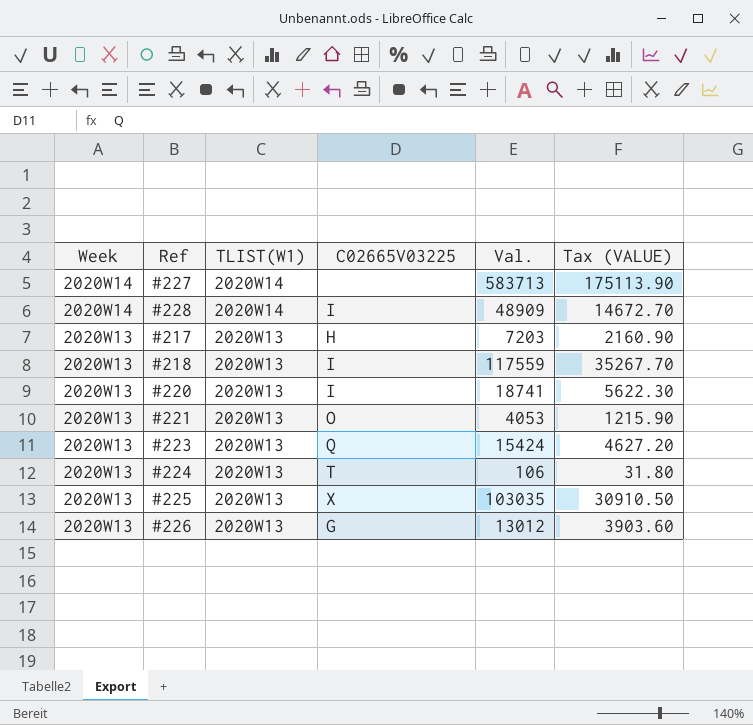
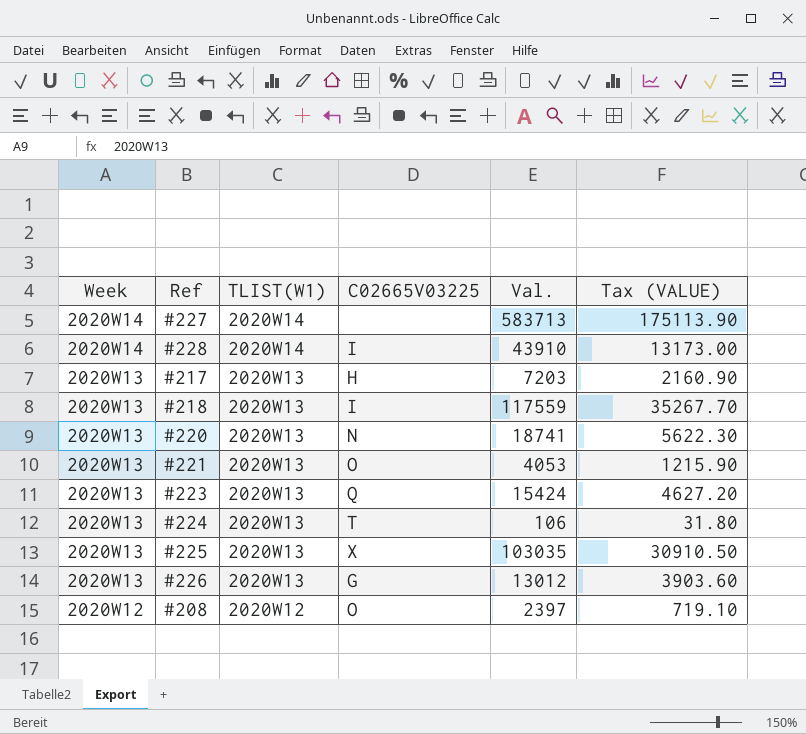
#228 | Val.: 48909 -> 43910
#228 | Tax (VALUE): 14672.70 -> 13173.00
#220 | C02665V03225: I -> N
row #208: none -> 2020W12 | 2020W12 | O | 2397 | 719.10

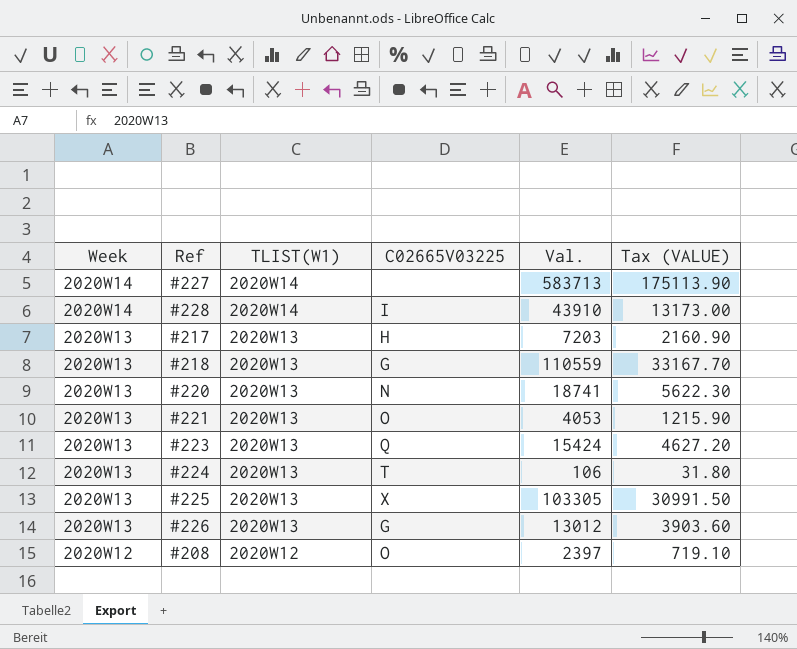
#218 | C02665V03225: I -> G
#218 | Val.: 117559 -> 110559
#218 | Tax (VALUE): 35267.70 -> 33167.70
#225 | Val.: 103035 -> 103305
#225 | Tax (VALUE): 30910.50 -> 30991.50

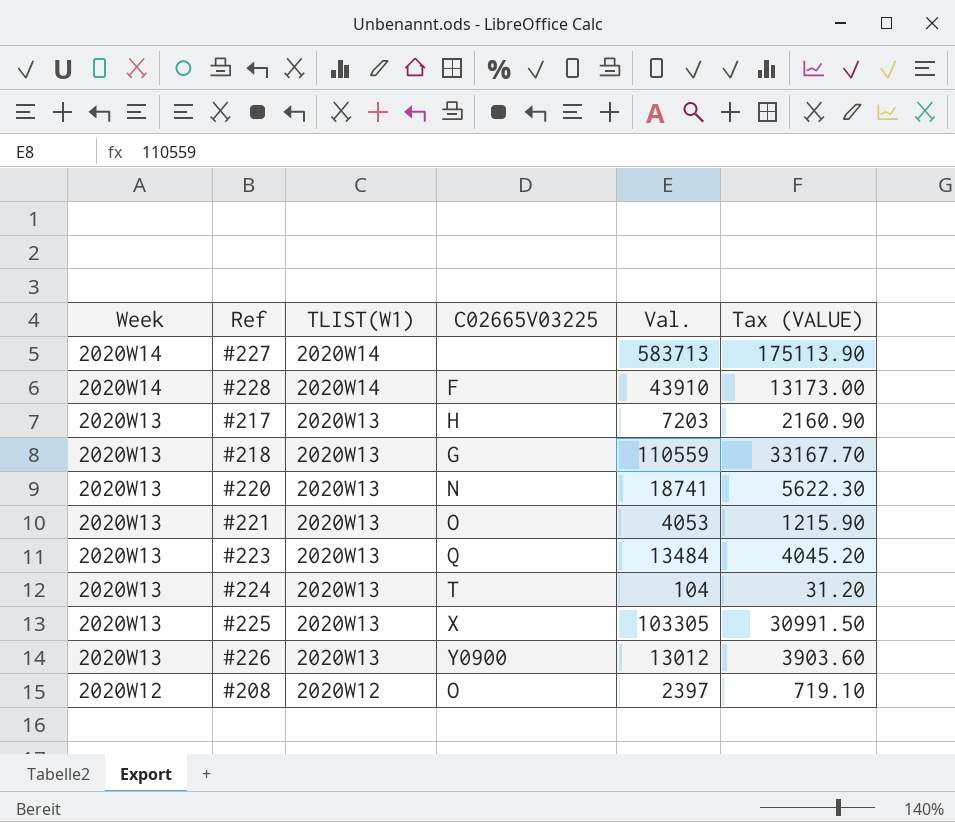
#228 | C02665V03225: I -> F
#223 | Val.: 15424 -> 13484
#223 | Tax (VALUE): 4627.20 -> 4045.20
#224 | Val.: 106 -> 104
#224 | Tax (VALUE): 31.80 -> 31.20
#226 | C02665V03225: G -> Y0900

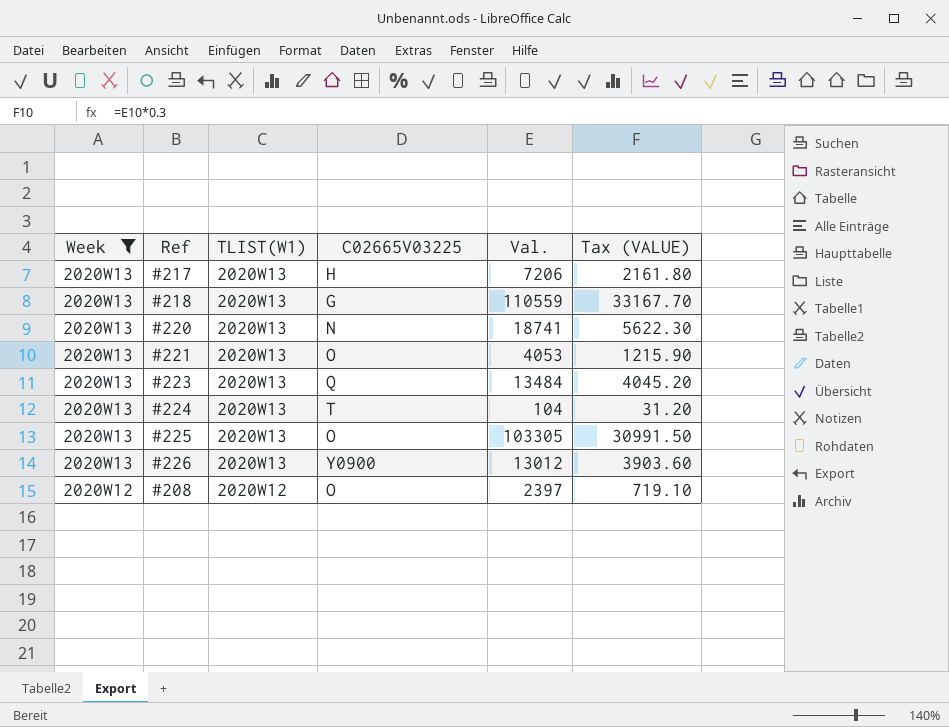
filter: none -> Week != 2020W14
#217 | Val.: 7203 -> 7206
#217 | Tax (VALUE): 2160.90 -> 2161.80
#225 | C02665V03225: X -> O

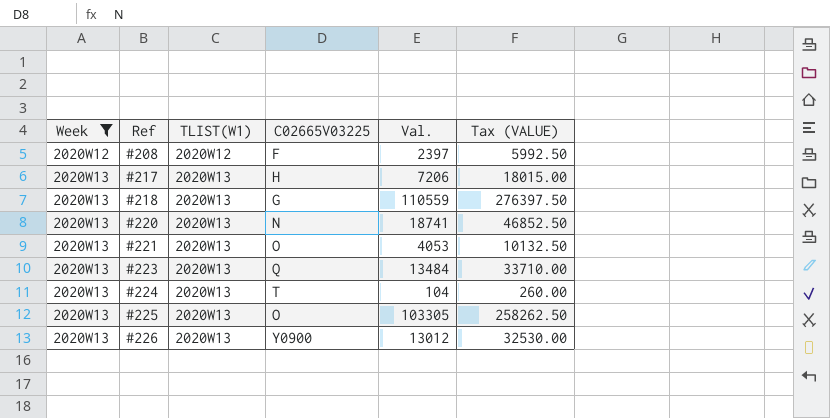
row order: Week descending -> Week ascending
column Tax (VALUE) | formula: [Val.] * 0.3 -> [Val.] * 2.5
#208 | C02665V03225: O -> F

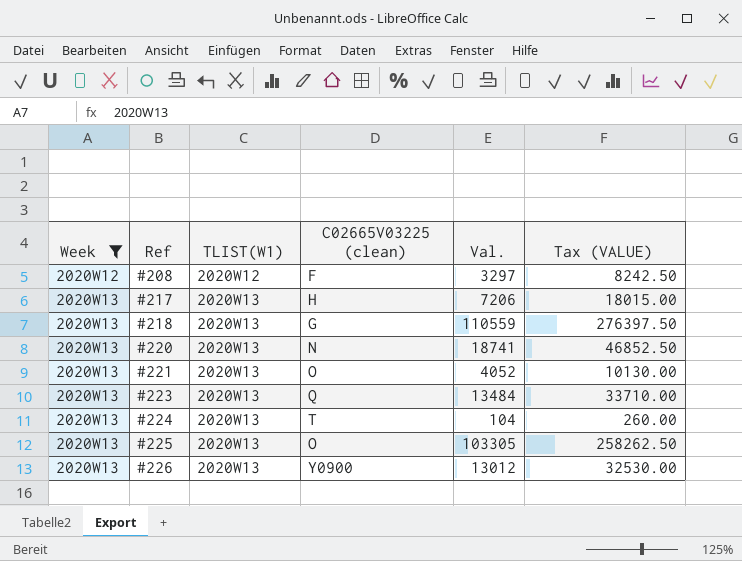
column name: C02665V03225 -> C02665V03225 (clean)
#208 | Val.: 2397 -> 3297
#208 | Tax (VALUE): 5992.50 -> 8242.50
#221 | Val.: 4053 -> 4052
#221 | Tax (VALUE): 10132.50 -> 10130.00

